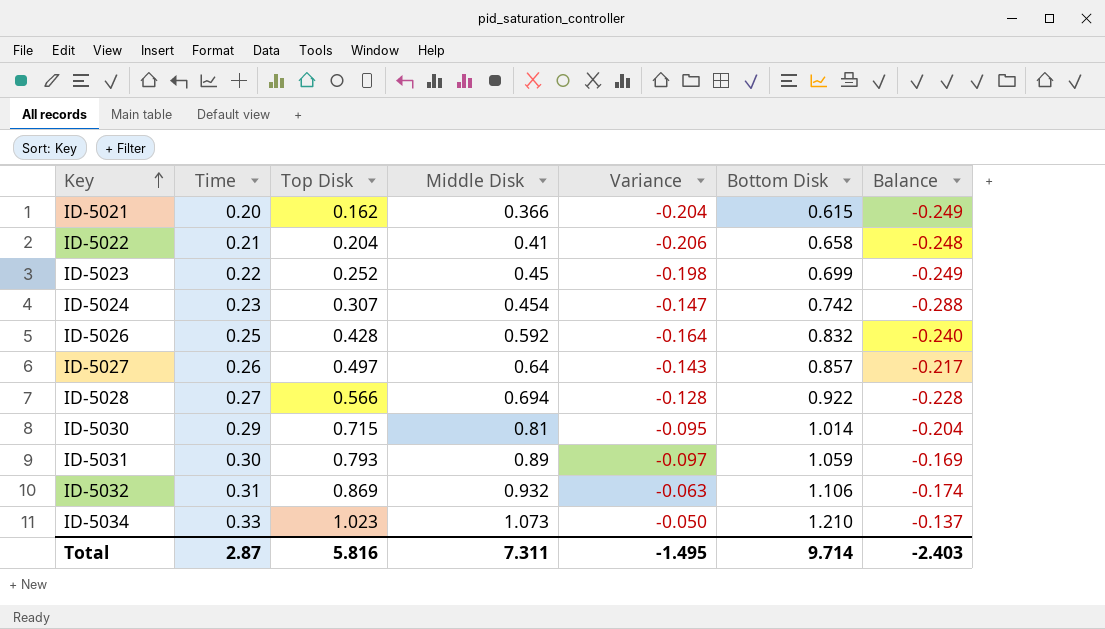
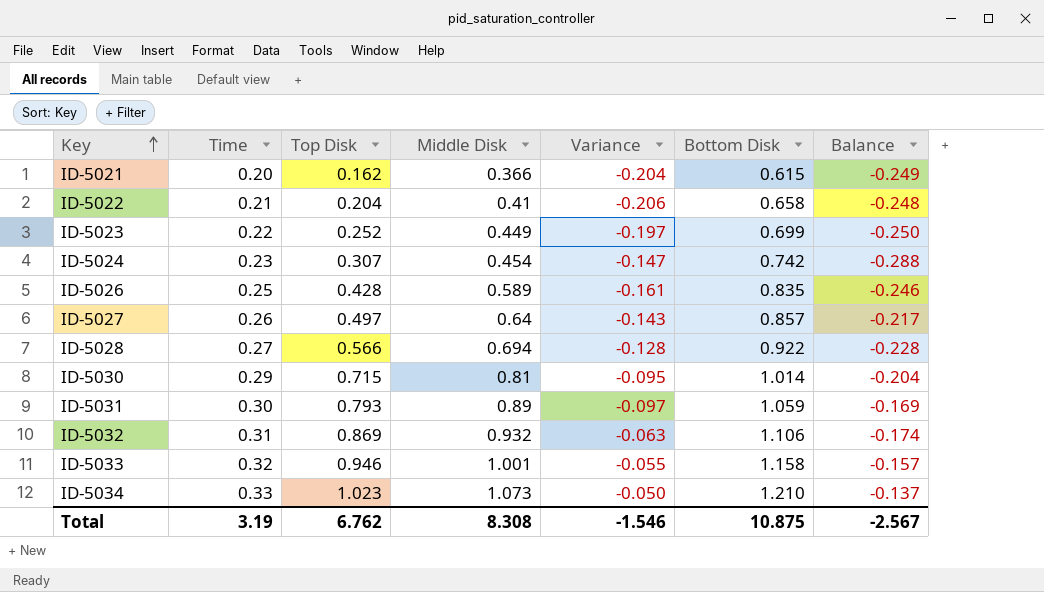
ID-5023 | Middle Disk: 0.45 -> 0.449
ID-5023 | Variance: -0.198 -> -0.197
ID-5023 | Balance: -0.249 -> -0.250
ID-5026 | Middle Disk: 0.592 -> 0.589
ID-5026 | Variance: -0.164 -> -0.161
ID-5026 | Bottom Disk: 0.832 -> 0.835
ID-5026 | Balance: -0.240 -> -0.246
row ID-5033: none -> 0.32 | 0.946 | 1.001 | -0.055 | 1.158 | -0.157
Total | Time: 2.87 -> 3.19
Total | Top Disk: 5.816 -> 6.762
Total | Middle Disk: 7.311 -> 8.308
Total | Variance: -1.495 -> -1.546
Total | Bottom Disk: 9.714 -> 10.875
Total | Balance: -2.403 -> -2.567

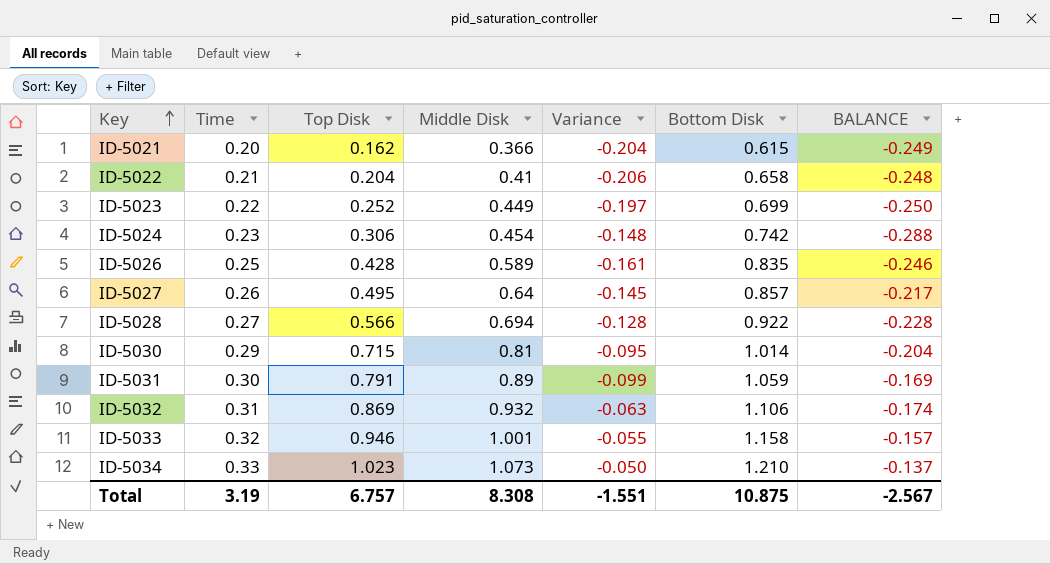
column name: Balance -> BALANCE
ID-5024 | Top Disk: 0.307 -> 0.306
ID-5024 | Variance: -0.147 -> -0.148
ID-5027 | Top Disk: 0.497 -> 0.495
ID-5027 | Variance: -0.143 -> -0.145
ID-5031 | Top Disk: 0.793 -> 0.791
ID-5031 | Variance: -0.097 -> -0.099
Total | Top Disk: 6.762 -> 6.757
Total | Variance: -1.546 -> -1.551

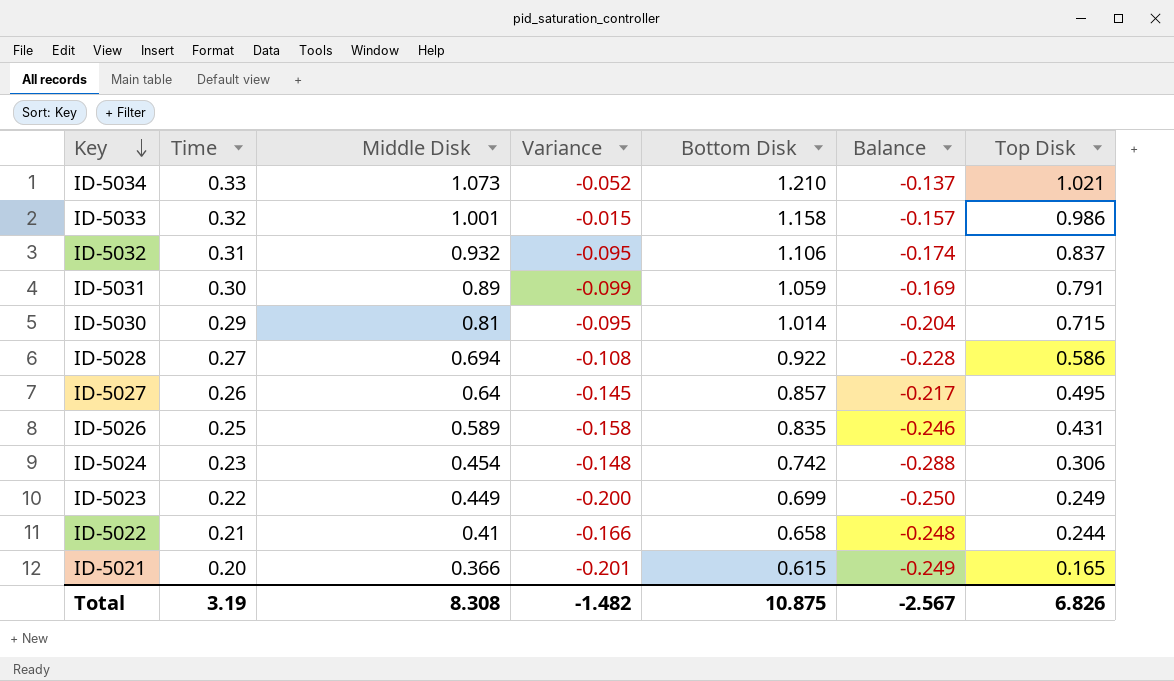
row order: Key ascending -> Key descending
column name: BALANCE -> Balance
column Top Disk | position: 3 -> 7
ID-5034 | Variance: -0.050 -> -0.052
ID-5034 | Top Disk: 1.023 -> 1.021
ID-5033 | Variance: -0.055 -> -0.015
ID-5033 | Top Disk: 0.946 -> 0.986
ID-5032 | Variance: -0.063 -> -0.095
ID-5032 | Top Disk: 0.869 -> 0.837
ID-5028 | Variance: -0.128 -> -0.108
ID-5028 | Top Disk: 0.566 -> 0.586
ID-5026 | Variance: -0.161 -> -0.158
ID-5026 | Top Disk: 0.428 -> 0.431
ID-5023 | Variance: -0.197 -> -0.200
ID-5023 | Top Disk: 0.252 -> 0.249
ID-5022 | Variance: -0.206 -> -0.166
ID-5022 | Top Disk: 0.204 -> 0.244
ID-5021 | Variance: -0.204 -> -0.201
ID-5021 | Top Disk: 0.162 -> 0.165
Total | Variance: -1.551 -> -1.482
Total | Top Disk: 6.757 -> 6.826

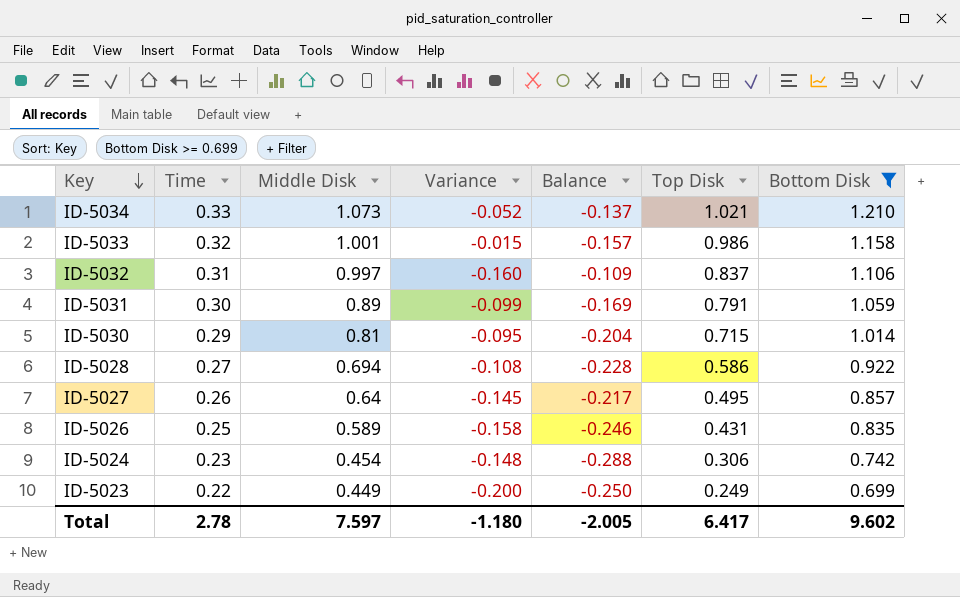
filter: none -> Bottom Disk >= 0.699
column Bottom Disk | position: 5 -> 7
ID-5032 | Middle Disk: 0.932 -> 0.997
ID-5032 | Variance: -0.095 -> -0.160
ID-5032 | Balance: -0.174 -> -0.109
Total | Time: 3.19 -> 2.78
Total | Middle Disk: 8.308 -> 7.597
Total | Variance: -1.482 -> -1.180
Total | Balance: -2.567 -> -2.005
Total | Top Disk: 6.826 -> 6.417
Total | Bottom Disk: 10.875 -> 9.602

